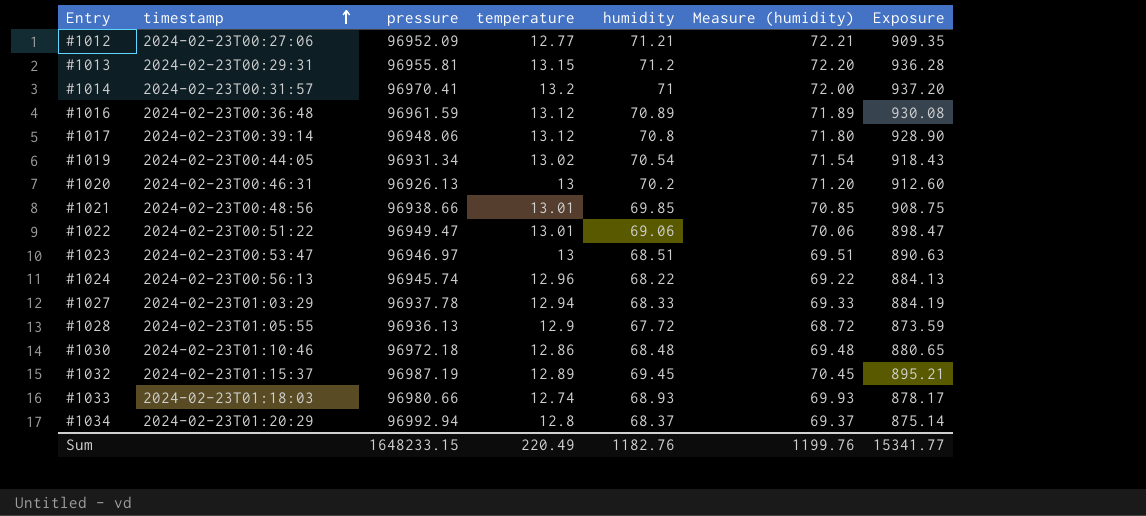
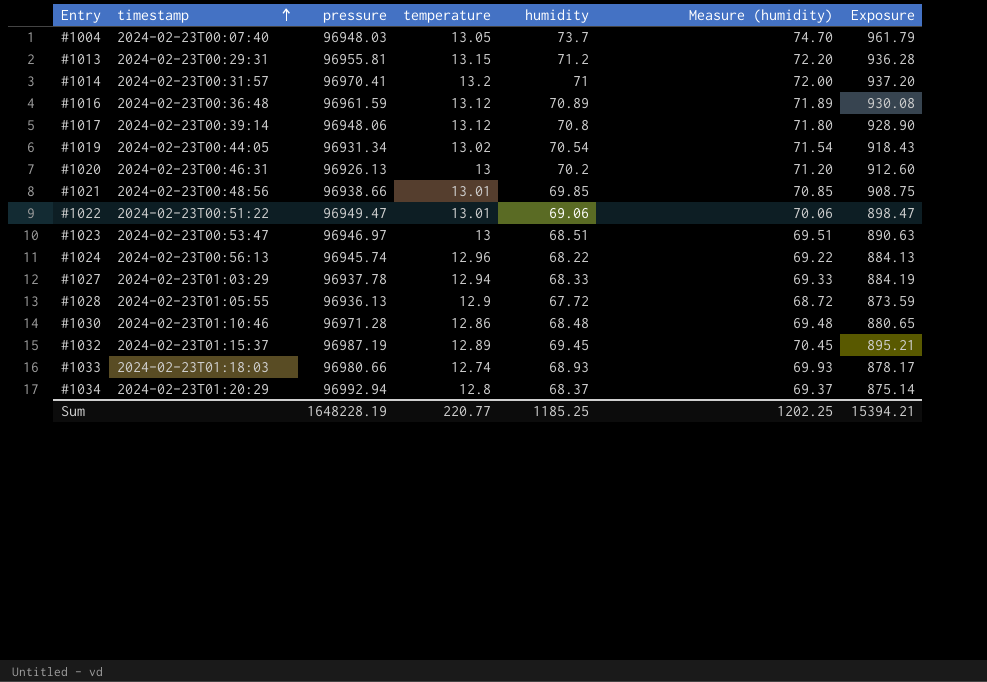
row #1012: 2024-02-23T00:27:06 | 96952.09 | 12.77 | 71.21 | 72.21 | 909.35 -> none
row #1004: none -> 2024-02-23T00:07:40 | 96948.03 | 13.05 | 73.7 | 74.70 | 961.79
#1030 | pressure: 96972.18 -> 96971.28
Sum | pressure: 1648233.15 -> 1648228.19
Sum | temperature: 220.49 -> 220.77
Sum | humidity: 1182.76 -> 1185.25
Sum | Measure (humidity): 1199.76 -> 1202.25
Sum | Exposure: 15341.77 -> 15394.21

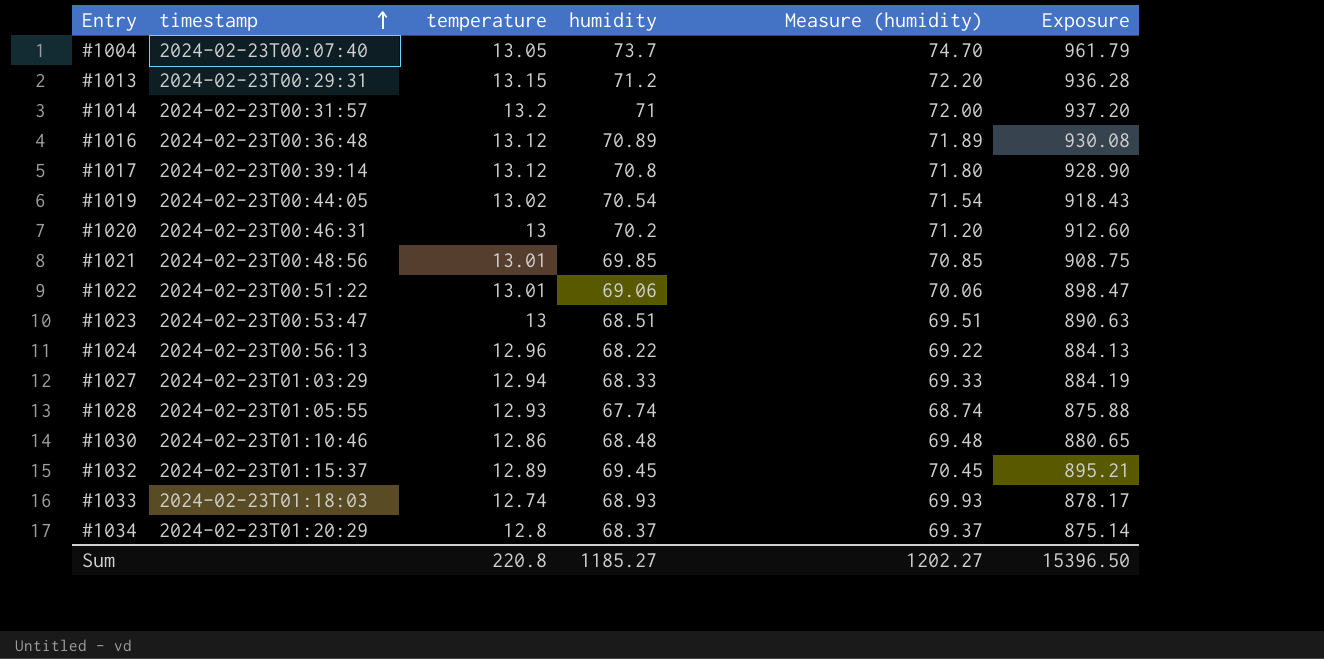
column pressure | position: 3 -> none
#1028 | temperature: 12.9 -> 12.93
#1028 | humidity: 67.72 -> 67.74
#1028 | Measure (humidity): 68.72 -> 68.74
#1028 | Exposure: 873.59 -> 875.88
Sum | temperature: 220.77 -> 220.8
Sum | humidity: 1185.25 -> 1185.27
Sum | Measure (humidity): 1202.25 -> 1202.27
Sum | Exposure: 15394.21 -> 15396.50

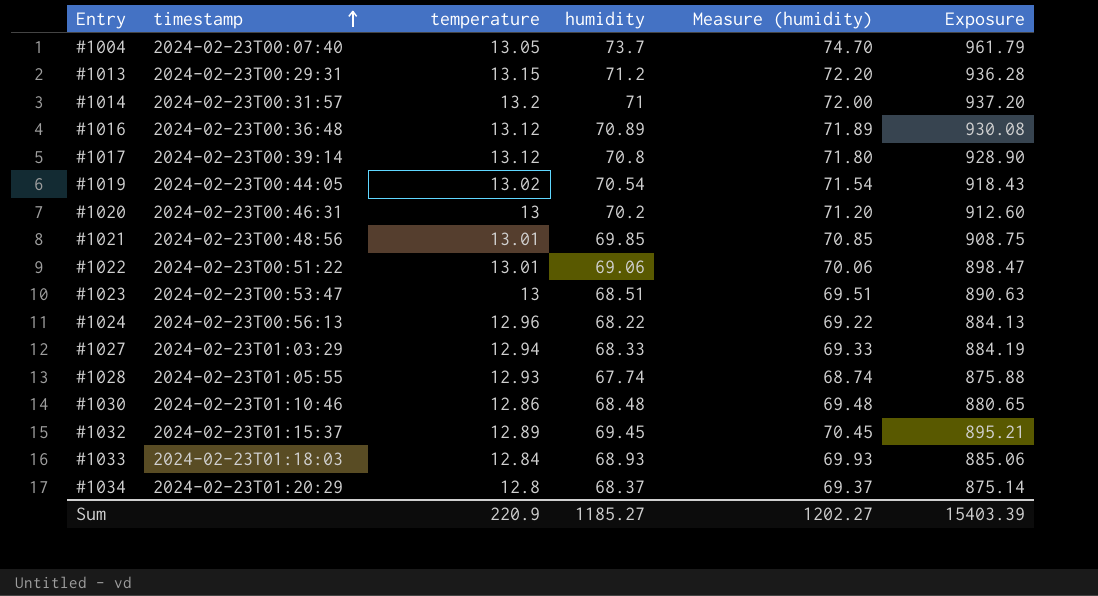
#1033 | temperature: 12.74 -> 12.84
#1033 | Exposure: 878.17 -> 885.06
Sum | temperature: 220.8 -> 220.9
Sum | Exposure: 15396.50 -> 15403.39

